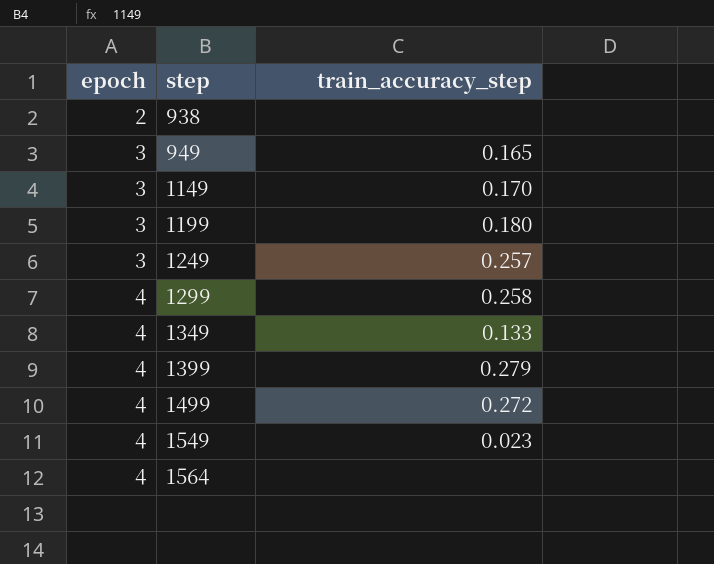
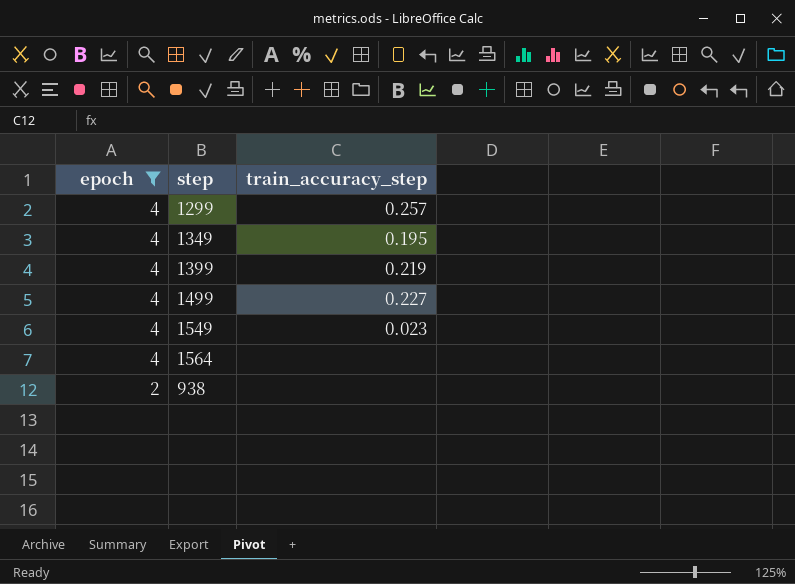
filter: none -> epoch != 3
row order: epoch ascending -> epoch descending
1299 | train_accuracy_step: 0.258 -> 0.257
1349 | train_accuracy_step: 0.133 -> 0.195
1399 | train_accuracy_step: 0.279 -> 0.219
1499 | train_accuracy_step: 0.272 -> 0.227

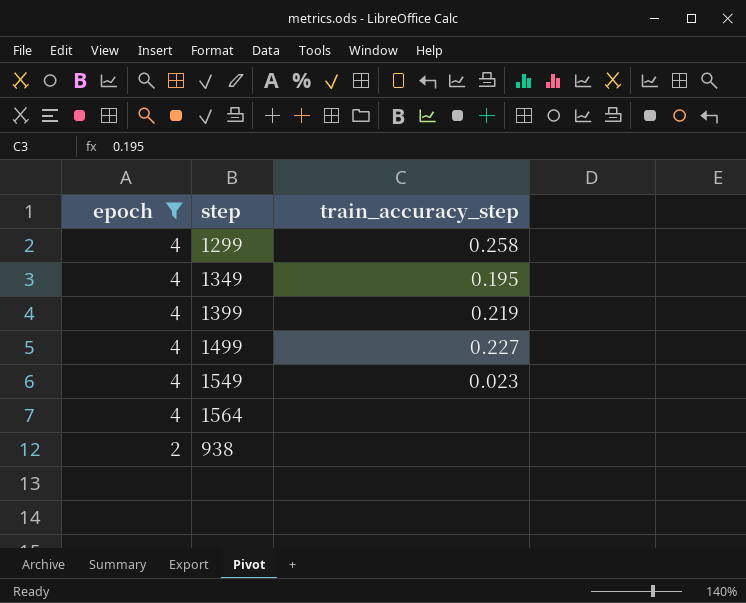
1299 | train_accuracy_step: 0.257 -> 0.258

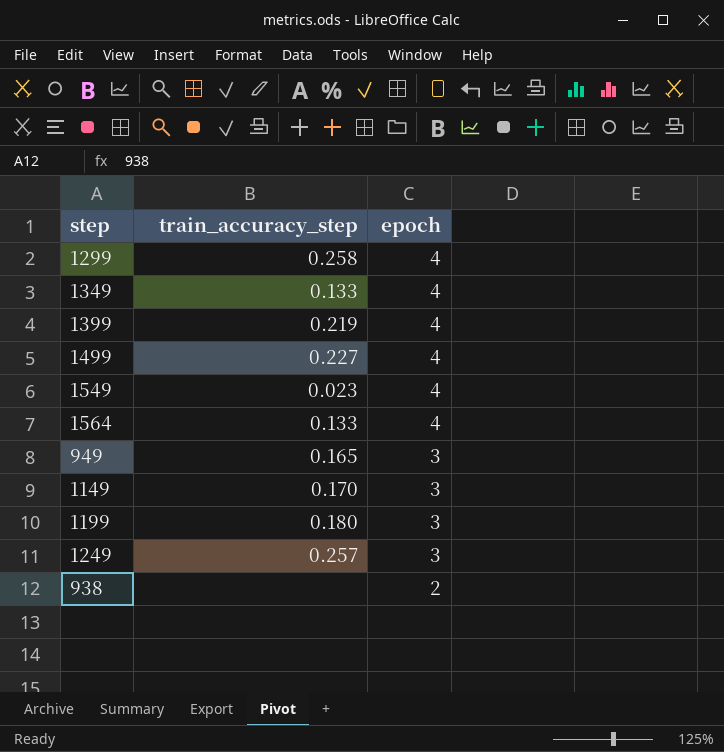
filter: epoch != 3 -> none
column epoch | position: 1 -> 3
1349 | train_accuracy_step: 0.195 -> 0.133
1564 | train_accuracy_step: none -> 0.133

